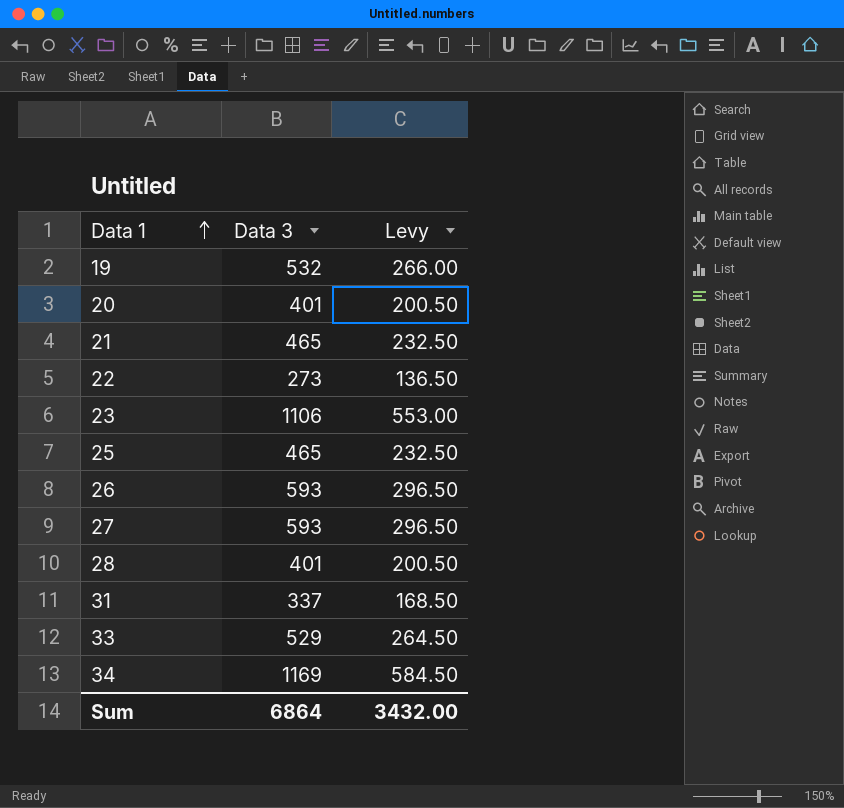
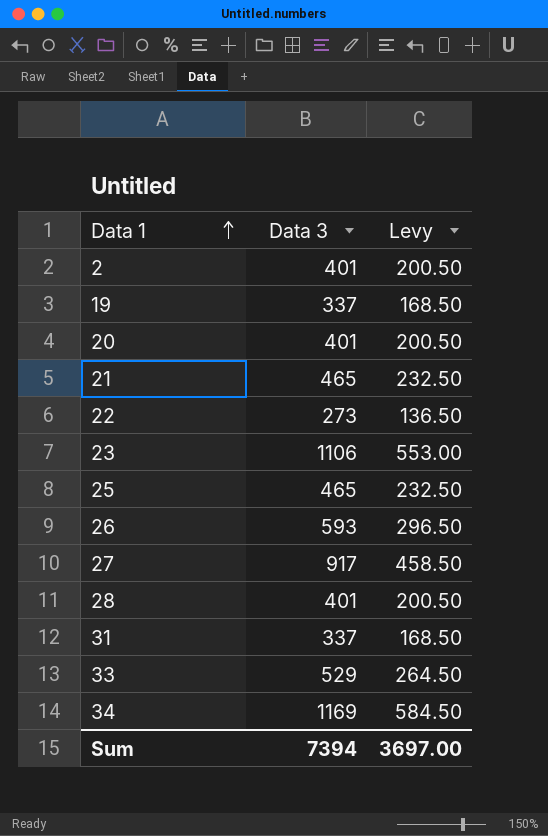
row 2: none -> 401 | 200.50
19 | Data 3: 532 -> 337
19 | Levy: 266.00 -> 168.50
27 | Data 3: 593 -> 917
27 | Levy: 296.50 -> 458.50
Sum | Data 3: 6864 -> 7394
Sum | Levy: 3432.00 -> 3697.00

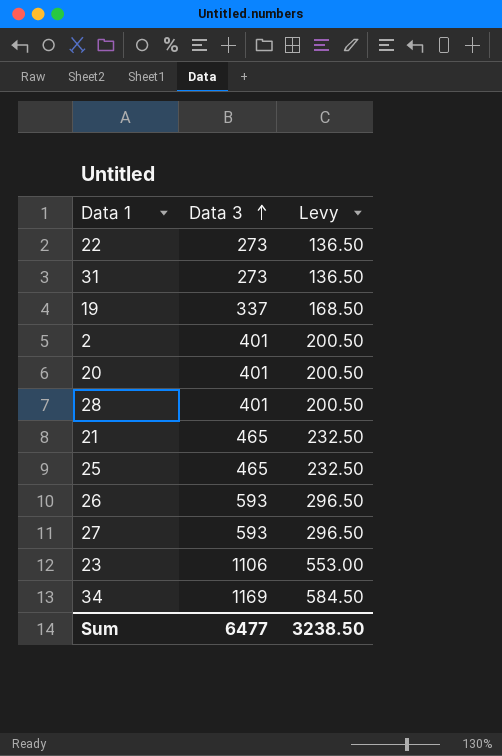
row order: Data 1 ascending -> Data 3 ascending
row 33: 529 | 264.50 -> none
31 | Data 3: 337 -> 273
31 | Levy: 168.50 -> 136.50
27 | Data 3: 917 -> 593
27 | Levy: 458.50 -> 296.50
Sum | Data 3: 7394 -> 6477
Sum | Levy: 3697.00 -> 3238.50

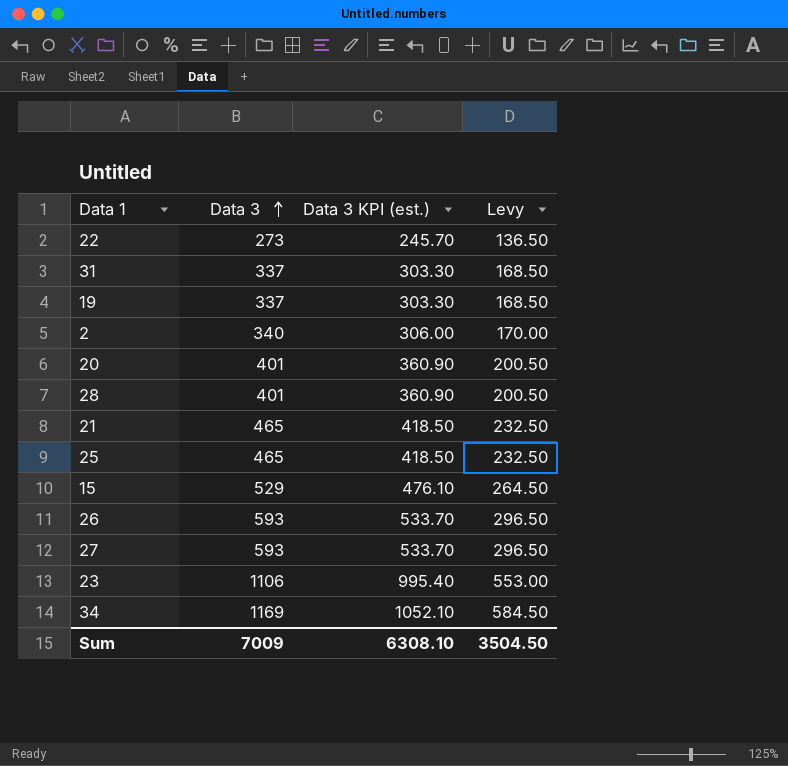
column Data 3 KPI (est.) | formula: none -> [Data 3] * 0.9
31 | Data 3: 273 -> 337
31 | Levy: 136.50 -> 168.50
2 | Data 3: 401 -> 340
2 | Levy: 200.50 -> 170.00
row 15: none -> 529 | 476.10 | 264.50
Sum | Data 3: 6477 -> 7009
Sum | Levy: 3238.50 -> 3504.50

